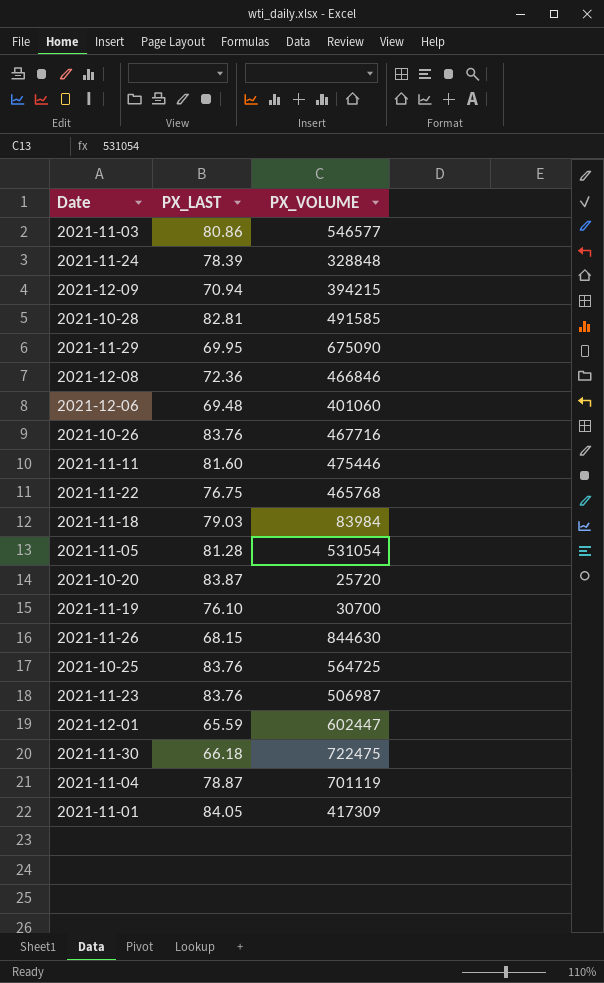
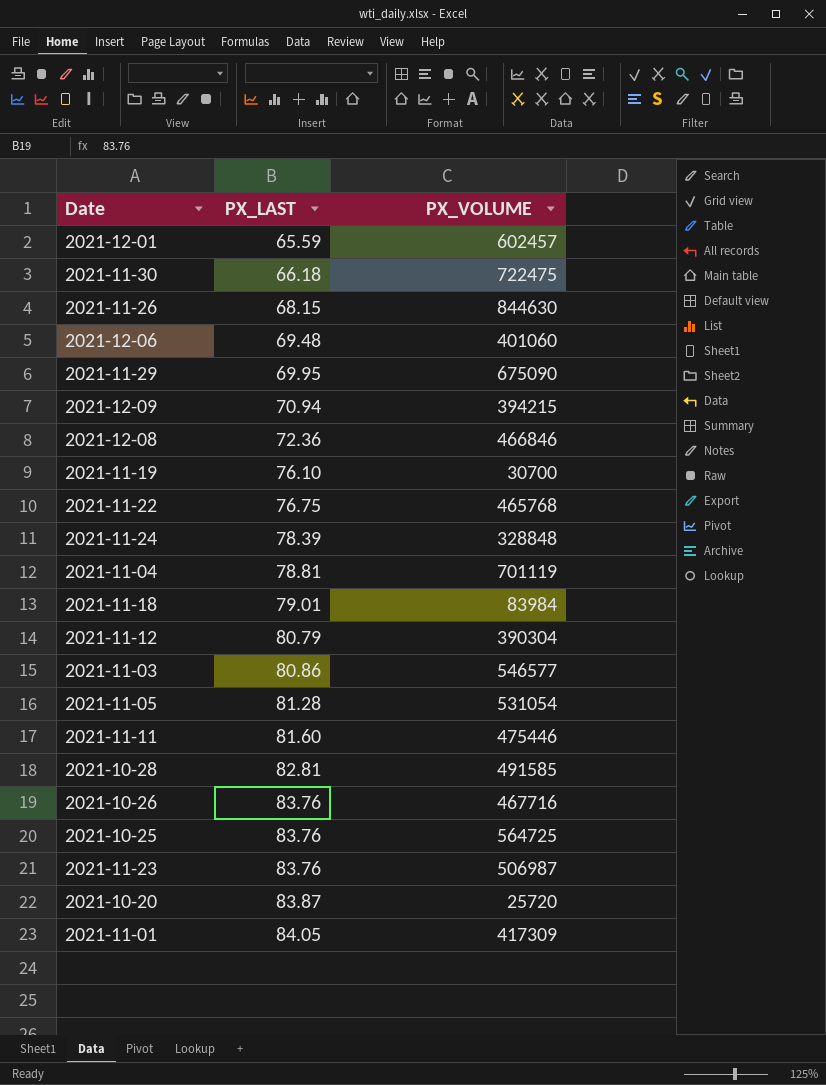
row order: none -> PX_LAST ascending
2021-12-01 | PX_VOLUME: 602447 -> 602457
2021-11-04 | PX_LAST: 78.87 -> 78.81
2021-11-18 | PX_LAST: 79.03 -> 79.01
row 2021-11-12: none -> 80.79 | 390304

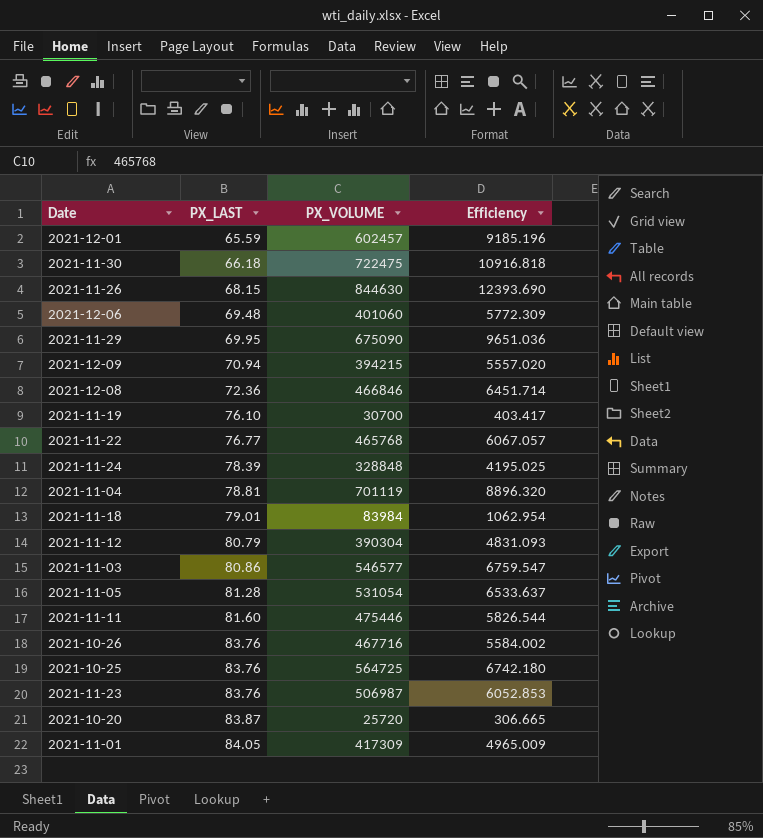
column Efficiency | formula: none -> [PX_VOLUME] / [PX_LAST]
row 2021-10-28: 82.81 | 491585 -> none
2021-11-22 | PX_LAST: 76.75 -> 76.77

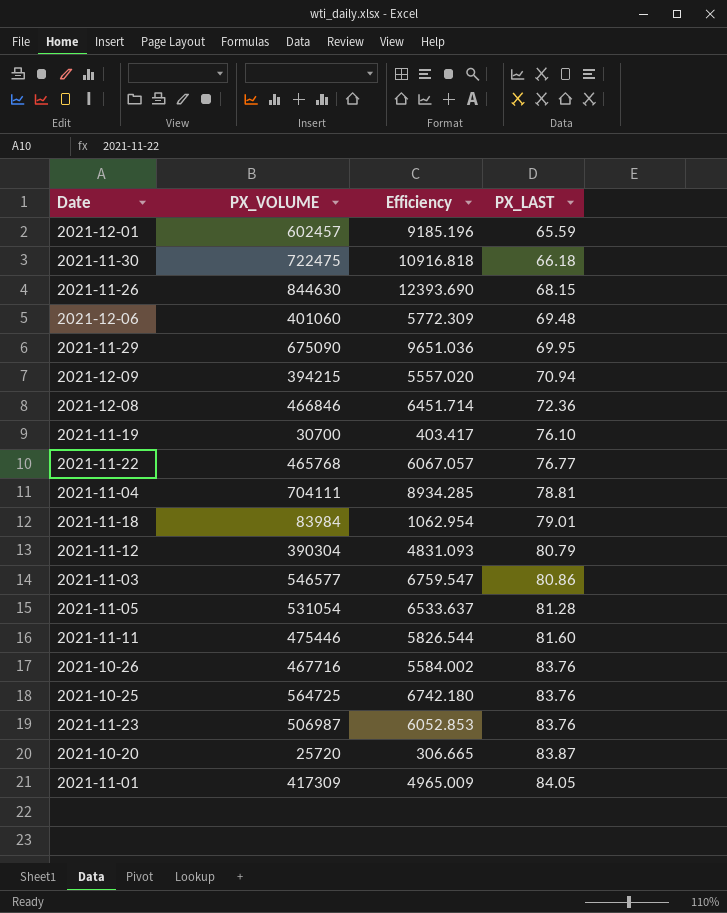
column PX_LAST | position: 2 -> 4
row 2021-11-24: 78.39 | 328848 | 4195.025 -> none
2021-11-04 | PX_VOLUME: 701119 -> 704111
2021-11-04 | Efficiency: 8896.320 -> 8934.285

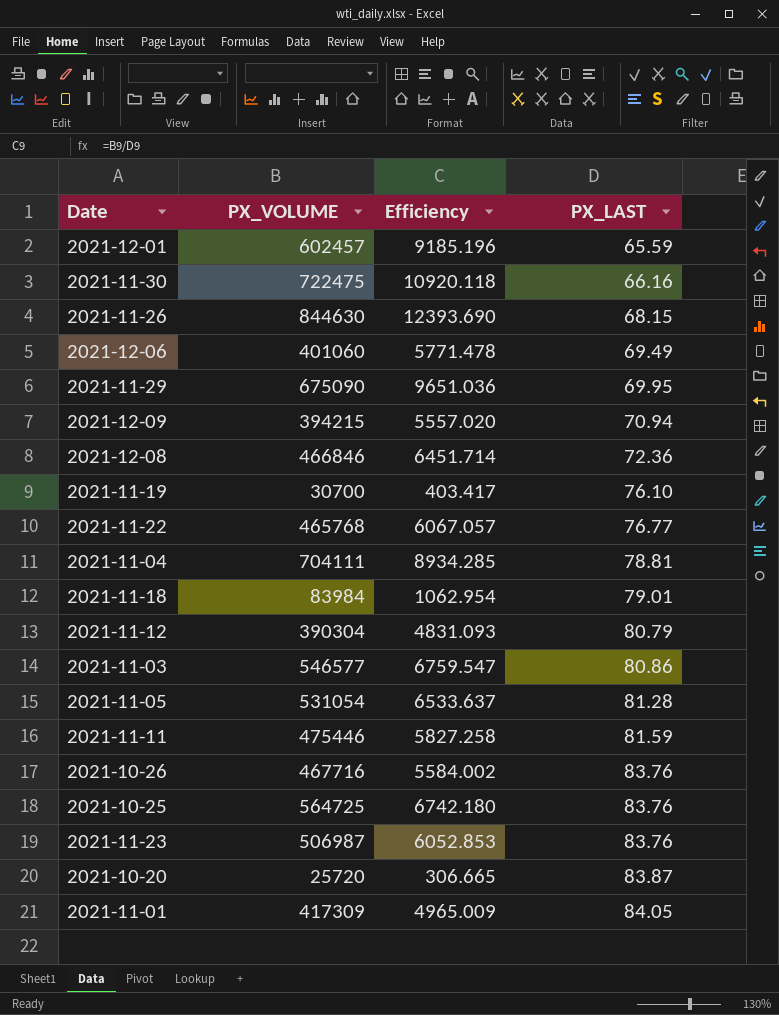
2021-11-30 | Efficiency: 10916.818 -> 10920.118
2021-11-30 | PX_LAST: 66.18 -> 66.16
2021-12-06 | Efficiency: 5772.309 -> 5771.478
2021-12-06 | PX_LAST: 69.48 -> 69.49
2021-11-11 | Efficiency: 5826.544 -> 5827.258
2021-11-11 | PX_LAST: 81.60 -> 81.59

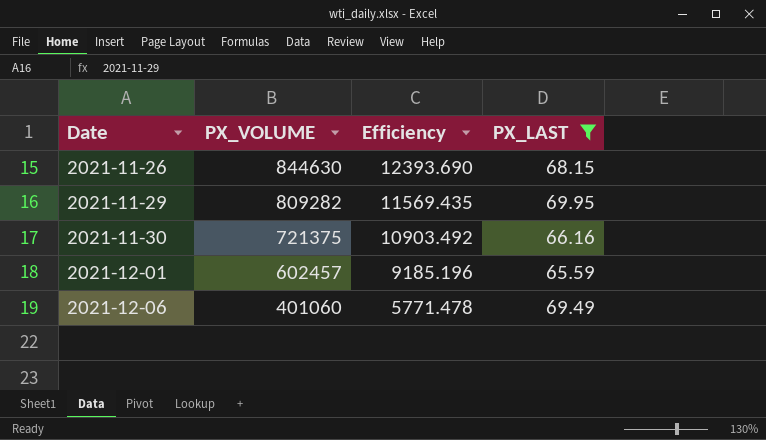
filter: none -> PX_LAST <= 69.95
row order: PX_LAST ascending -> Date ascending
2021-11-29 | PX_VOLUME: 675090 -> 809282
2021-11-29 | Efficiency: 9651.036 -> 11569.435
2021-11-30 | PX_VOLUME: 722475 -> 721375
2021-11-30 | Efficiency: 10920.118 -> 10903.492

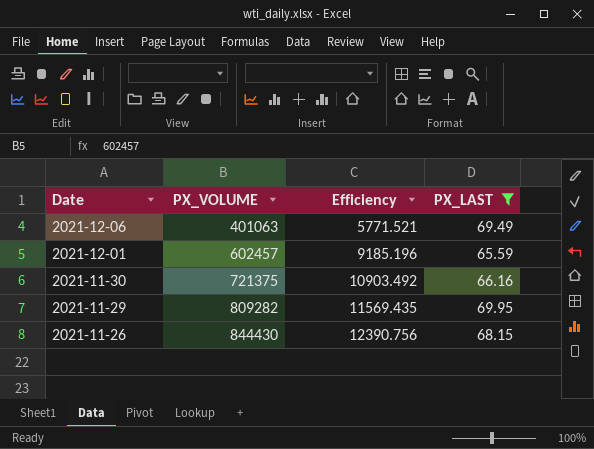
row order: Date ascending -> Date descending
2021-12-06 | PX_VOLUME: 401060 -> 401063
2021-12-06 | Efficiency: 5771.478 -> 5771.521
2021-11-26 | PX_VOLUME: 844630 -> 844430
2021-11-26 | Efficiency: 12393.690 -> 12390.756

